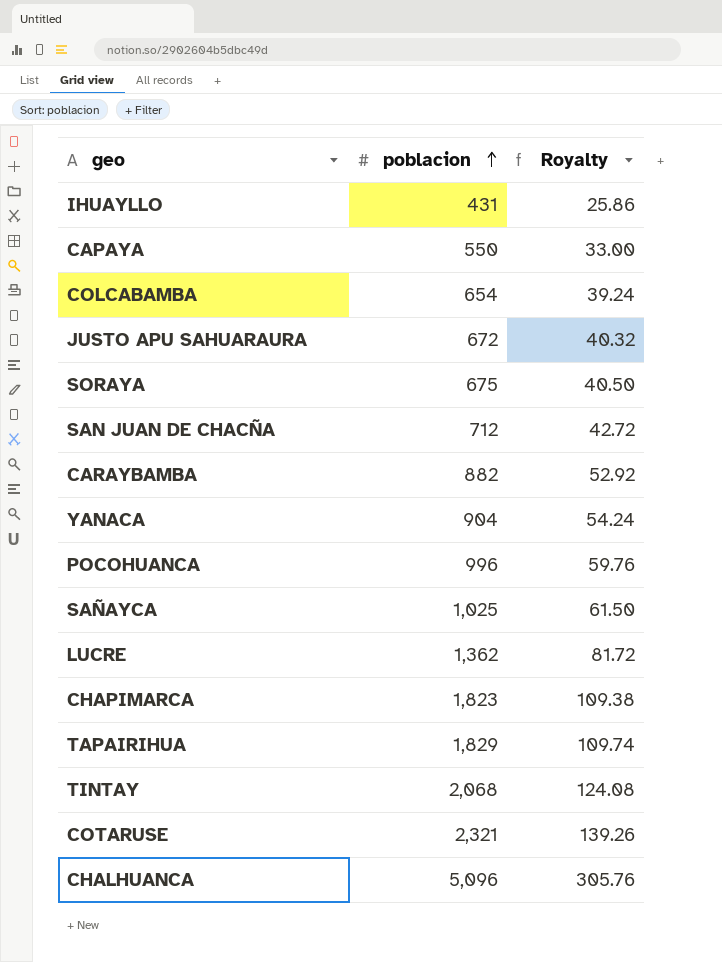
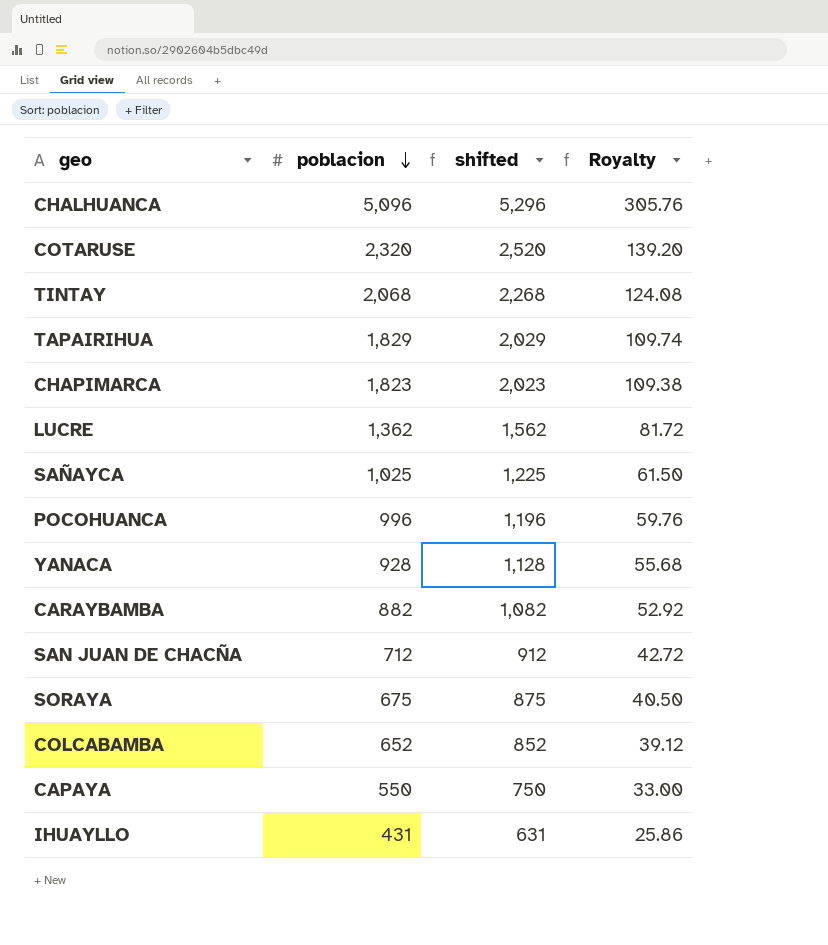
row order: poblacion ascending -> poblacion descending
column shifted | formula: none -> [poblacion] + 200
row JUSTO APU SAHUARAURA: 672 | 40.32 -> none
COTARUSE | poblacion: 2,321 -> 2,320
COTARUSE | Royalty: 139.26 -> 139.20
YANACA | poblacion: 904 -> 928
YANACA | Royalty: 54.24 -> 55.68
COLCABAMBA | poblacion: 654 -> 652
COLCABAMBA | Royalty: 39.24 -> 39.12

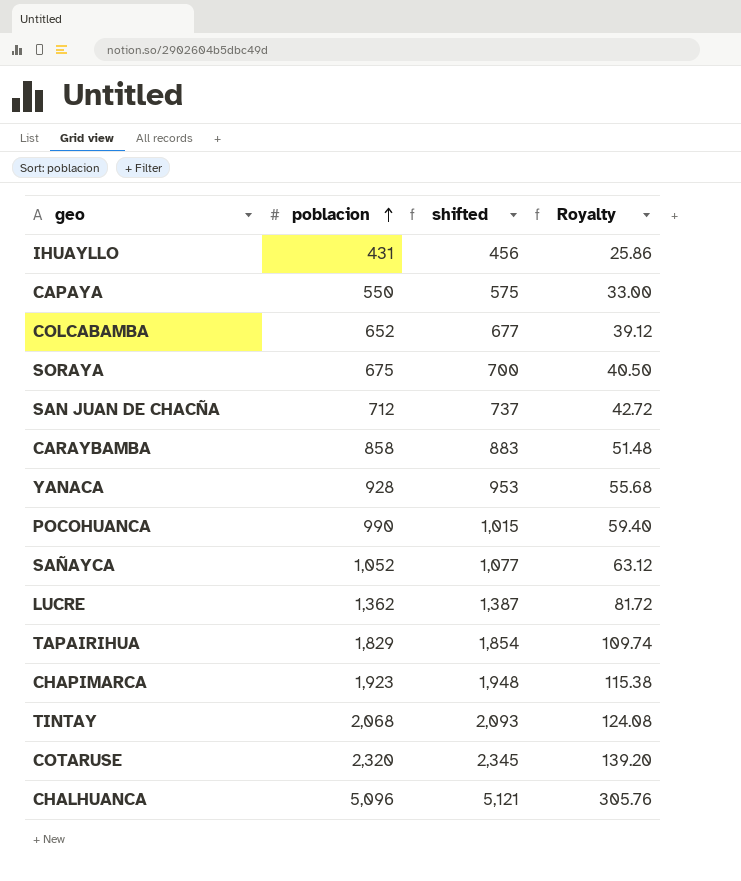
row order: poblacion descending -> poblacion ascending
column shifted | formula: [poblacion] + 200 -> [poblacion] + 25
CARAYBAMBA | poblacion: 882 -> 858
CARAYBAMBA | Royalty: 52.92 -> 51.48
POCOHUANCA | poblacion: 996 -> 990
POCOHUANCA | Royalty: 59.76 -> 59.40
SAÑAYCA | poblacion: 1,025 -> 1,052
SAÑAYCA | Royalty: 61.50 -> 63.12
CHAPIMARCA | poblacion: 1,823 -> 1,923
CHAPIMARCA | Royalty: 109.38 -> 115.38

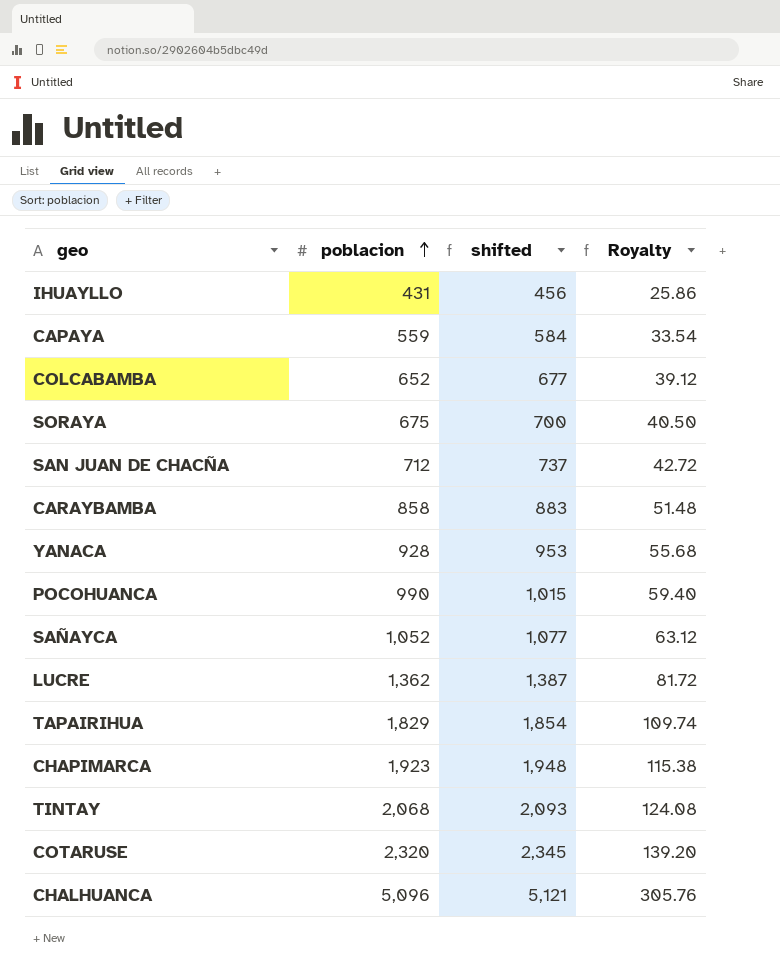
CAPAYA | poblacion: 550 -> 559
CAPAYA | shifted: 575 -> 584
CAPAYA | Royalty: 33.00 -> 33.54

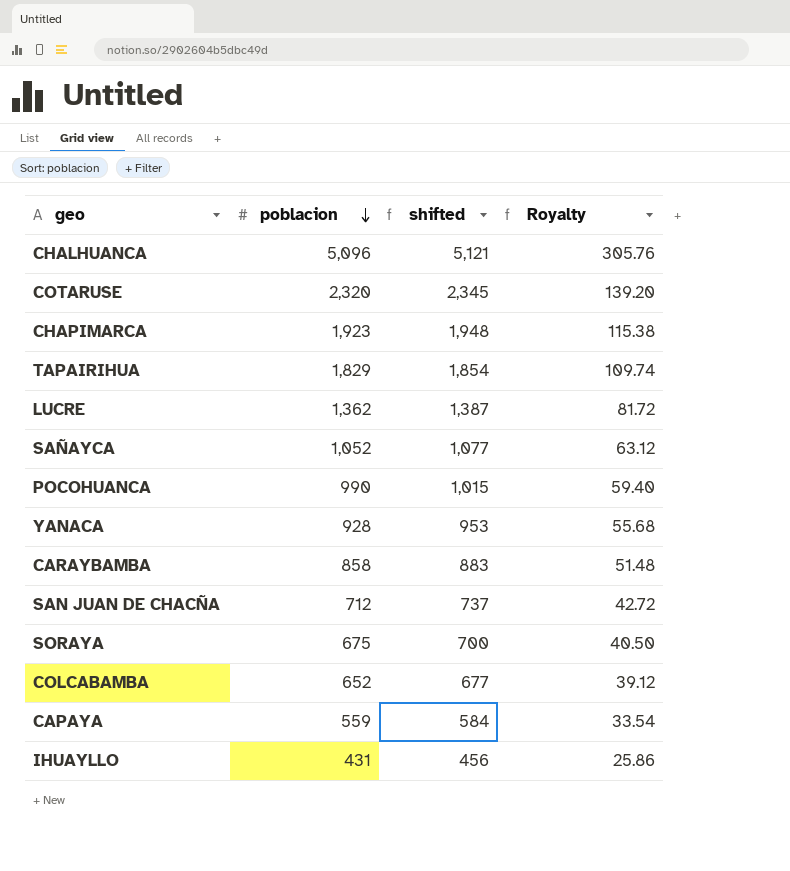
row order: poblacion ascending -> poblacion descending
row TINTAY: 2,068 | 2,093 | 124.08 -> none

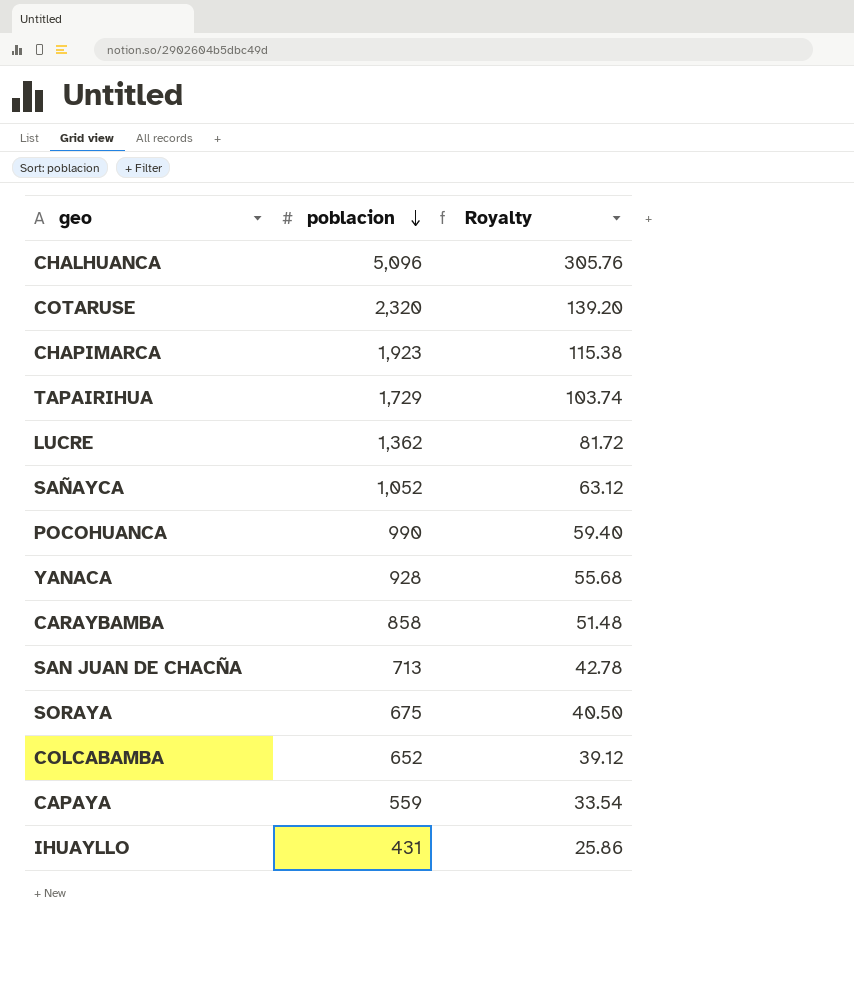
column shifted | formula: [poblacion] + 25 -> none
TAPAIRIHUA | poblacion: 1,829 -> 1,729
TAPAIRIHUA | Royalty: 109.74 -> 103.74
SAN JUAN DE CHACÑA | poblacion: 712 -> 713
SAN JUAN DE CHACÑA | Royalty: 42.72 -> 42.78

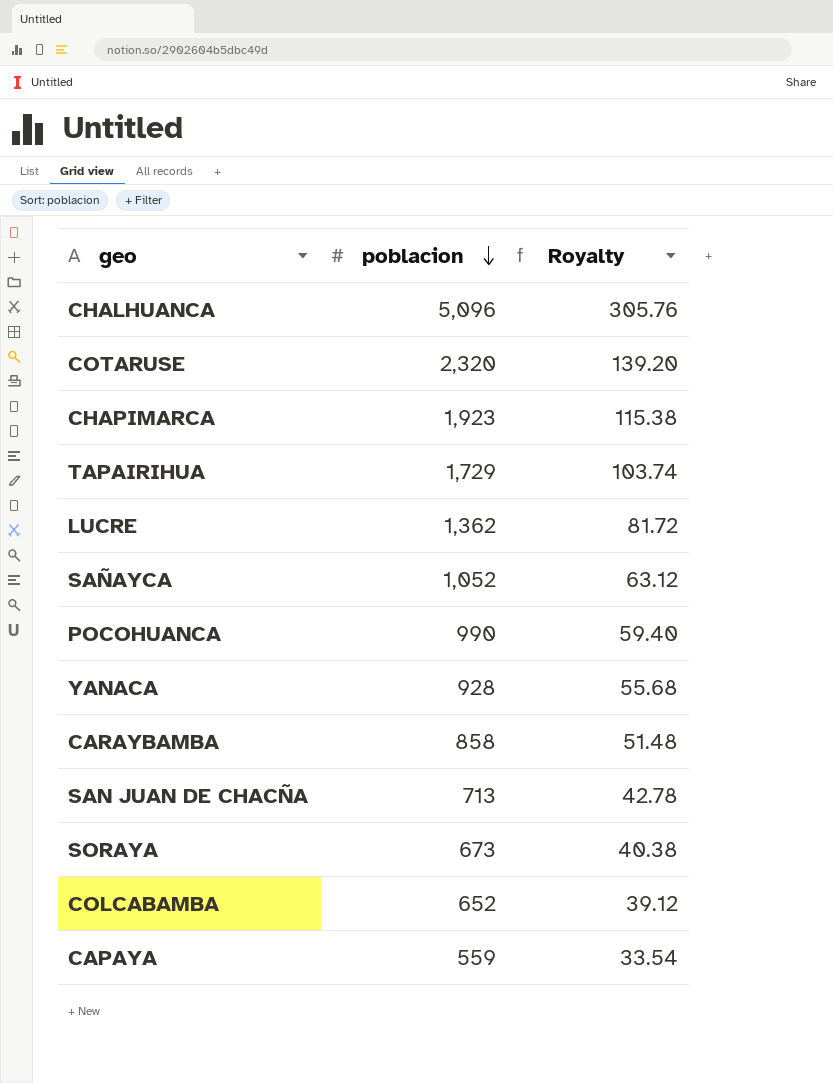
row IHUAYLLO: 431 | 25.86 -> none
SORAYA | poblacion: 675 -> 673
SORAYA | Royalty: 40.50 -> 40.38

